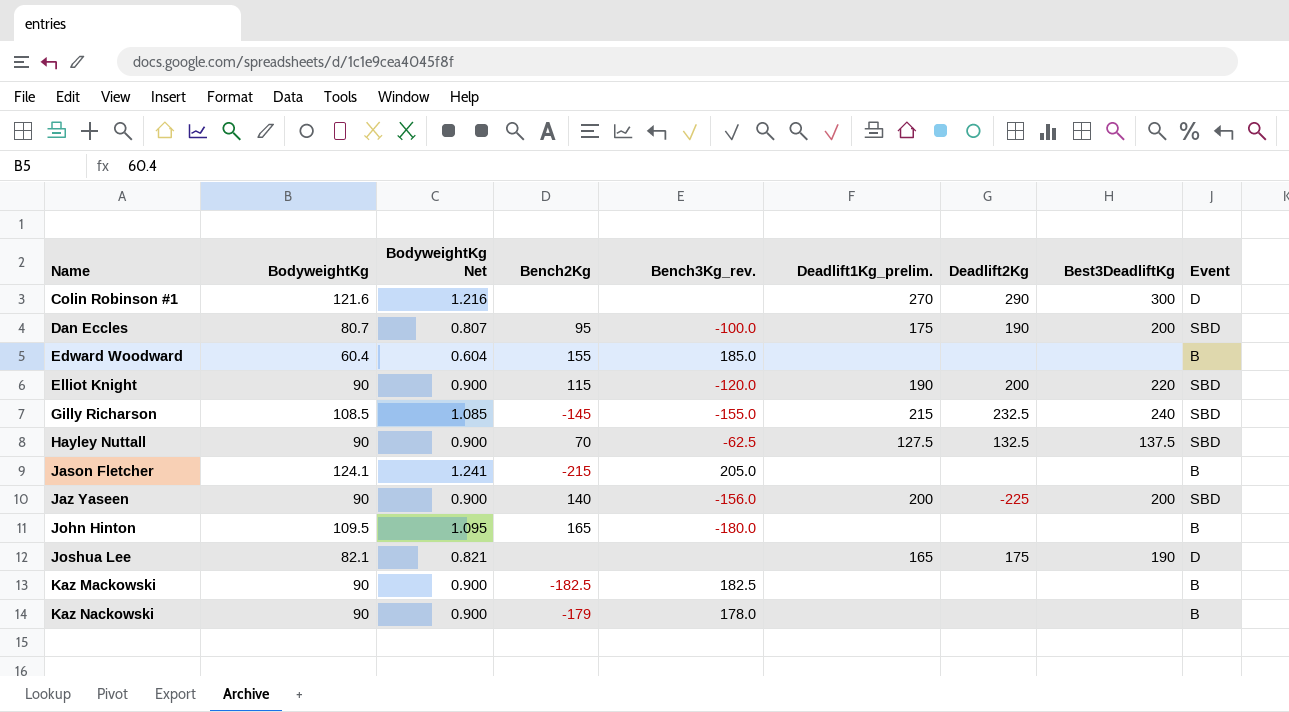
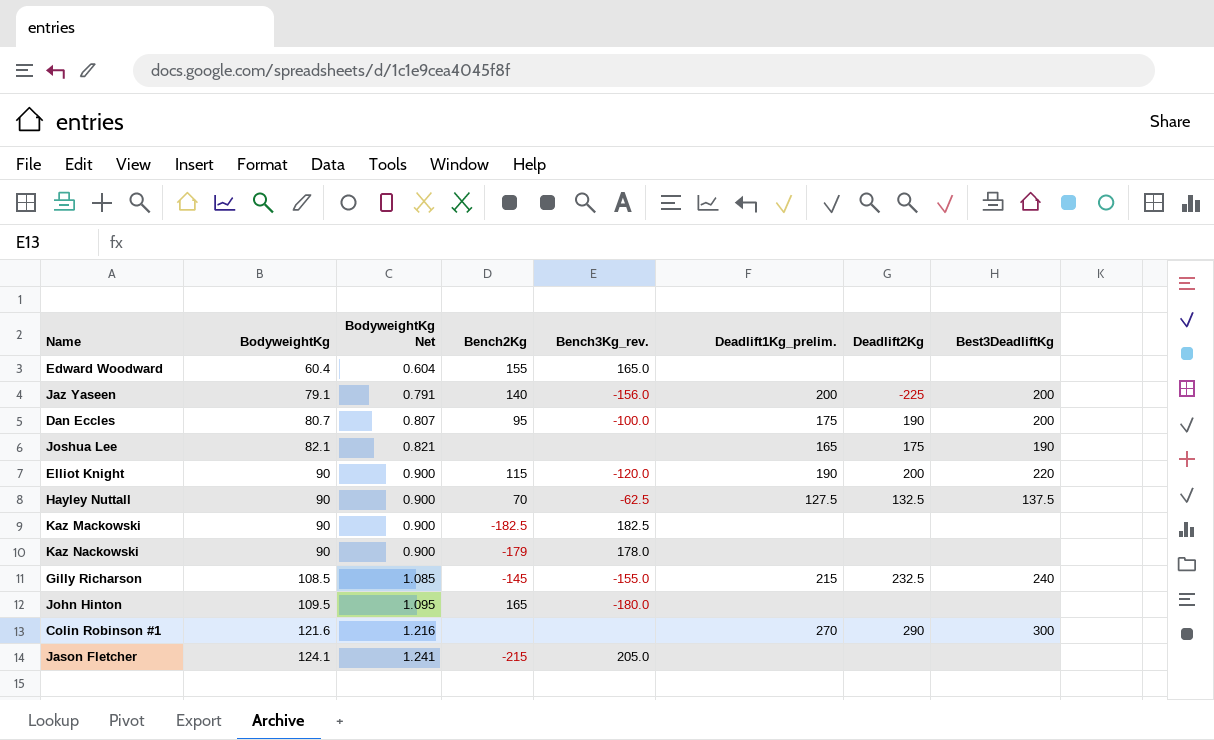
row order: Name ascending -> BodyweightKg ascending
column Event | position: 9 -> none
Edward Woodward | Bench3Kg_rev.: 185.0 -> 165.0
Jaz Yaseen | BodyweightKg: 90 -> 79.1
Jaz Yaseen | BodyweightKg Net: 0.900 -> 0.791

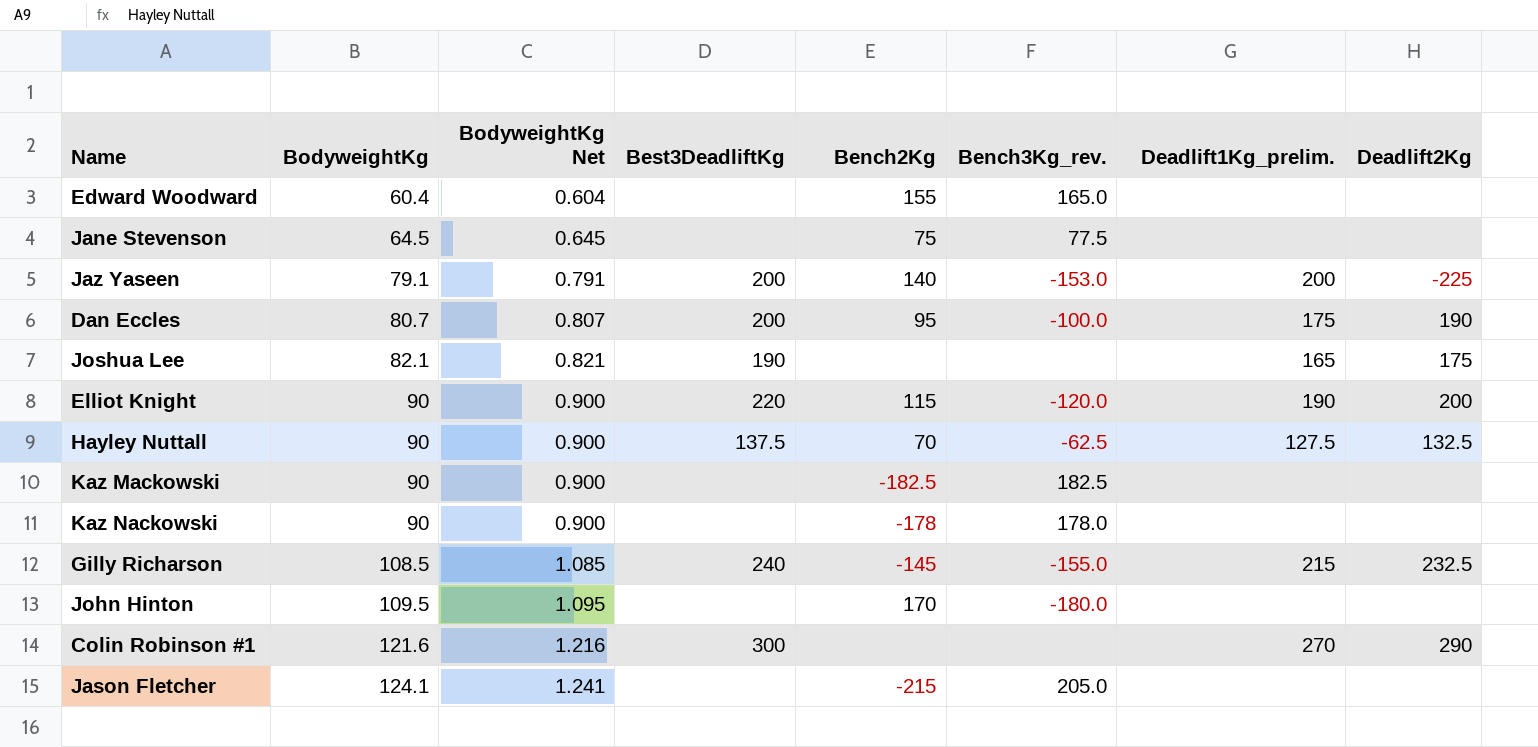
column Best3DeadliftKg | position: 8 -> 4
row Jane Stevenson: none -> 64.5 | 0.645 | none | 75 | 77.5 | none | none
Jaz Yaseen | Bench3Kg_rev.: -156.0 -> -153.0
Kaz Nackowski | Bench2Kg: -179 -> -178
John Hinton | Bench2Kg: 165 -> 170

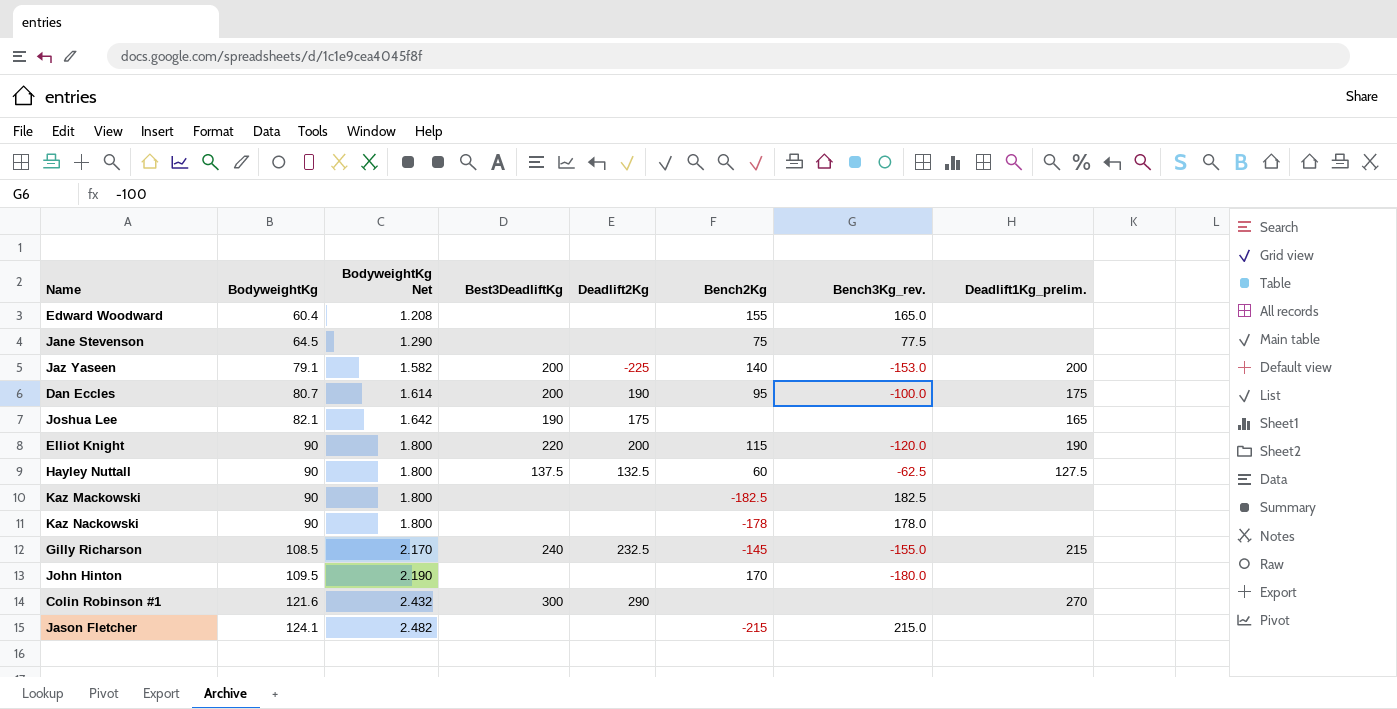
column BodyweightKg Net | formula: [BodyweightKg] * 0.01 -> [BodyweightKg] * 0.02
column Deadlift2Kg | position: 8 -> 5
Hayley Nuttall | Bench2Kg: 70 -> 60
Jason Fletcher | Bench3Kg_rev.: 205.0 -> 215.0

